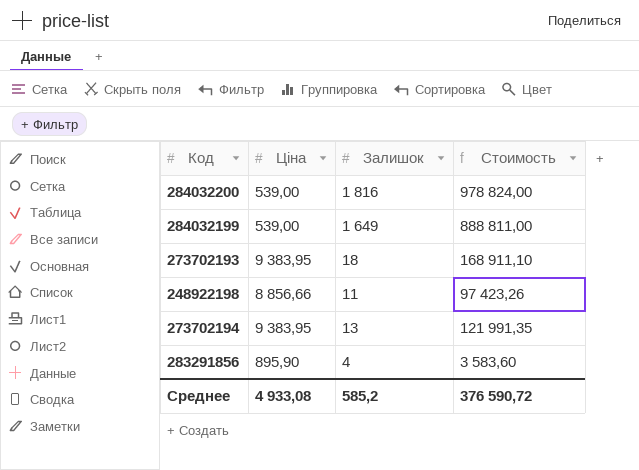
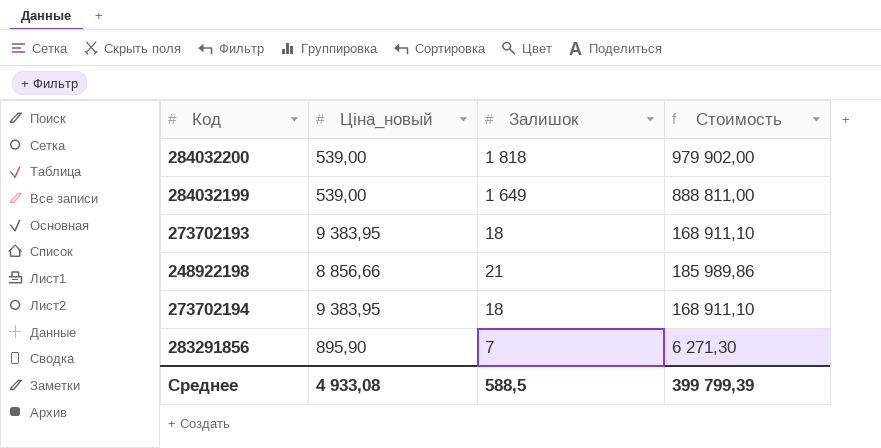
column name: Ціна -> Ціна_новый
284032200 | Залишок: 1 816 -> 1 818
284032200 | Стоимость: 978 824,00 -> 979 902,00
248922198 | Залишок: 11 -> 21
248922198 | Стоимость: 97 423,26 -> 185 989,86
273702194 | Залишок: 13 -> 18
273702194 | Стоимость: 121 991,35 -> 168 911,10
283291856 | Залишок: 4 -> 7
283291856 | Стоимость: 3 583,60 -> 6 271,30
Среднее | Залишок: 585,2 -> 588,5
Среднее | Стоимость: 376 590,72 -> 399 799,39

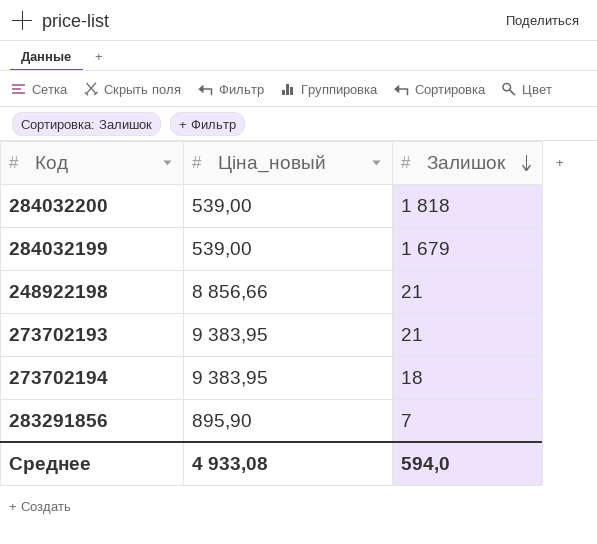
row order: none -> Залишок descending
column Стоимость | formula: [Ціна_новый] * [Залишок] -> none
284032199 | Залишок: 1 649 -> 1 679
273702193 | Залишок: 18 -> 21
Среднее | Залишок: 588,5 -> 594,0

